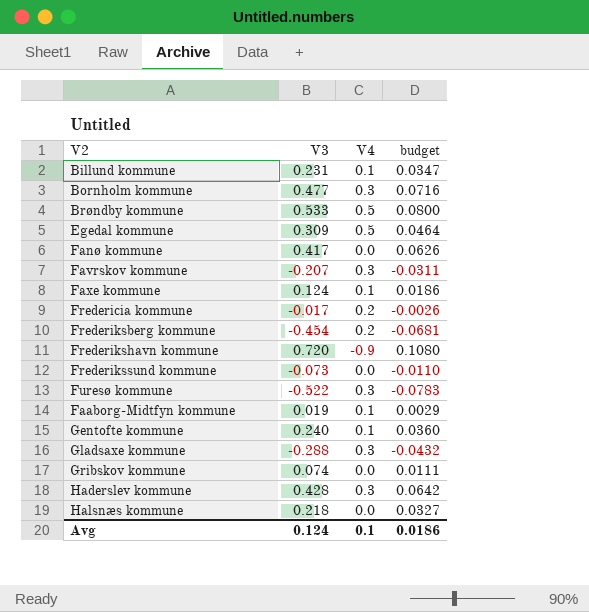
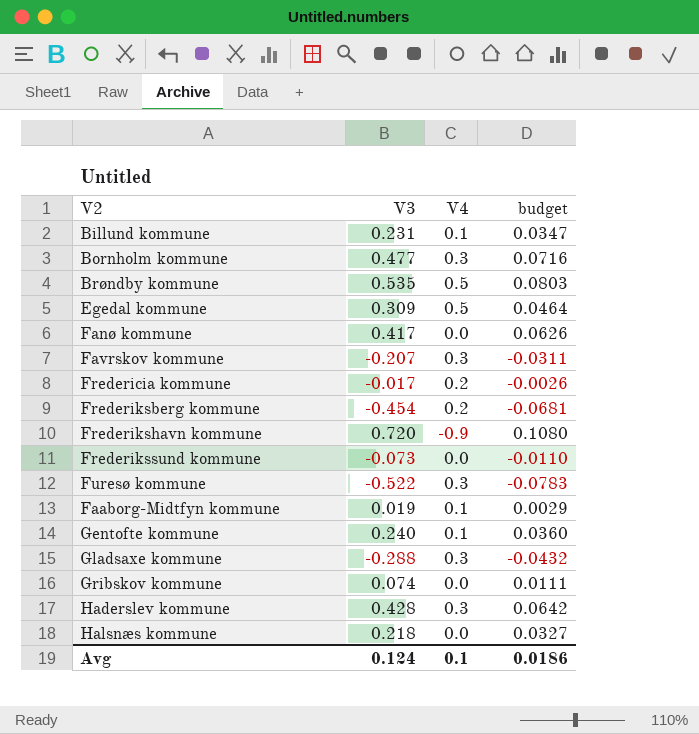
row Faxe kommune: 0.124 | 0.1 | 0.0186 -> none
Brøndby kommune | V3: 0.533 -> 0.535
Brøndby kommune | budget: 0.0800 -> 0.0803

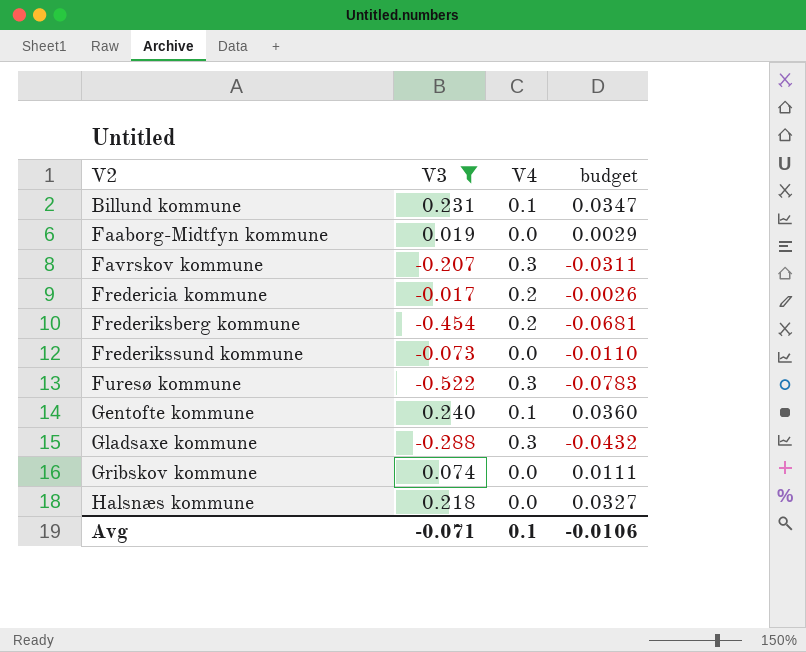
filter: none -> V3 <= 0.240
row order: none -> V2 ascending
Faaborg-Midtfyn kommune | V4: 0.1 -> 0.0
Avg | V3: 0.124 -> -0.071
Avg | budget: 0.0186 -> -0.0106

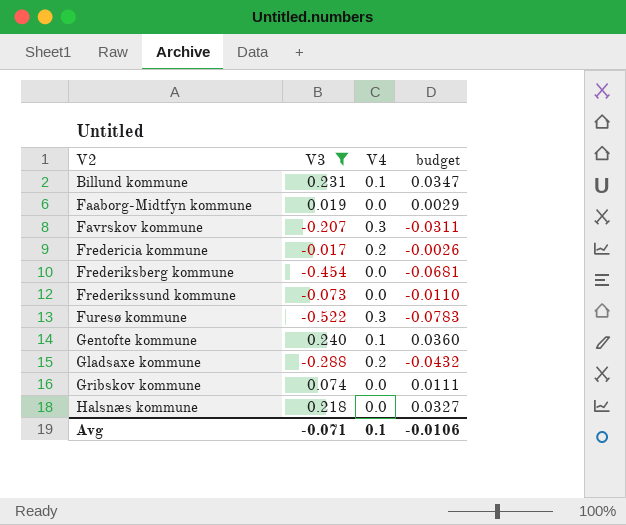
Frederiksberg kommune | V4: 0.2 -> 0.0
Gladsaxe kommune | V4: 0.3 -> 0.2

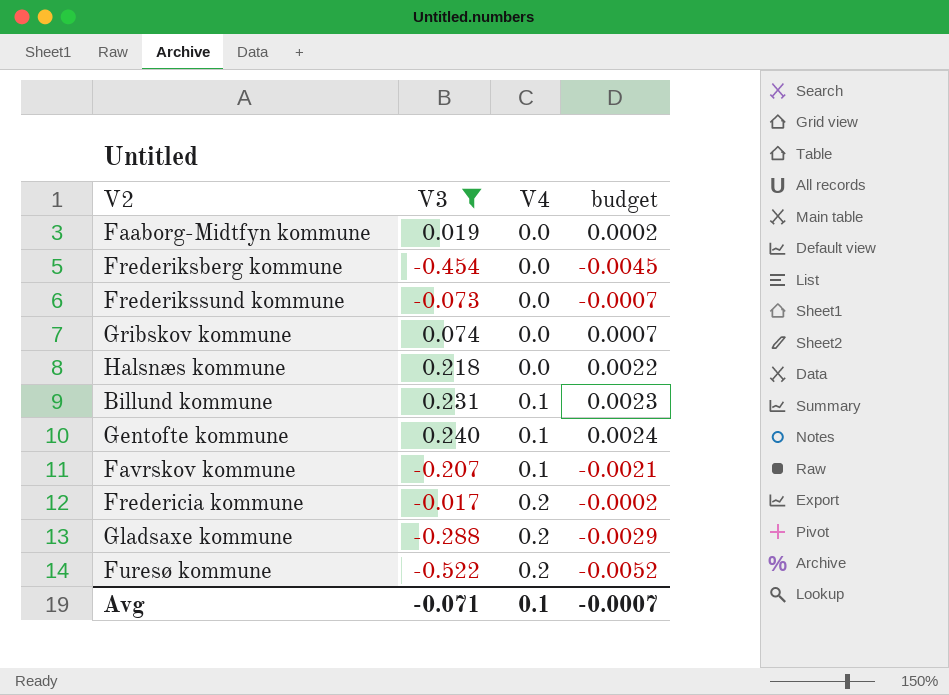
row order: V2 ascending -> V4 ascending
column budget | formula: [V3] * 0.15 -> [V3] * 0.01
Favrskov kommune | V4: 0.3 -> 0.1
Furesø kommune | V4: 0.3 -> 0.2
Avg | budget: -0.0106 -> -0.0007

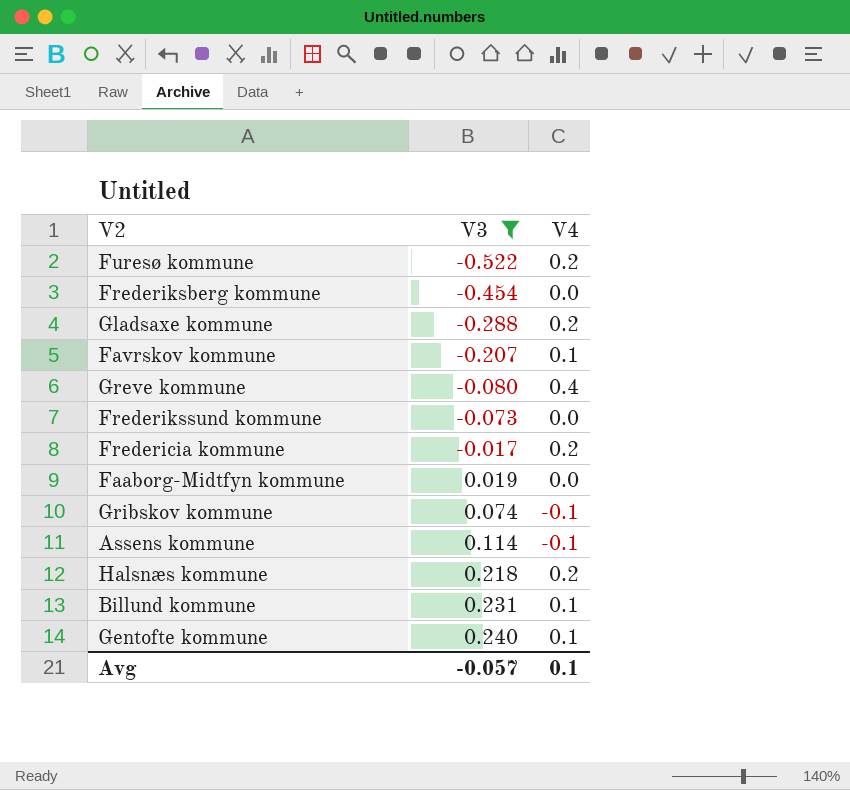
row order: V4 ascending -> V3 ascending
column budget | formula: [V3] * 0.01 -> none
row Greve kommune: none -> -0.080 | 0.4
Gribskov kommune | V4: 0.0 -> -0.1
row Assens kommune: none -> 0.114 | -0.1
Halsnæs kommune | V4: 0.0 -> 0.2
Avg | V3: -0.071 -> -0.057

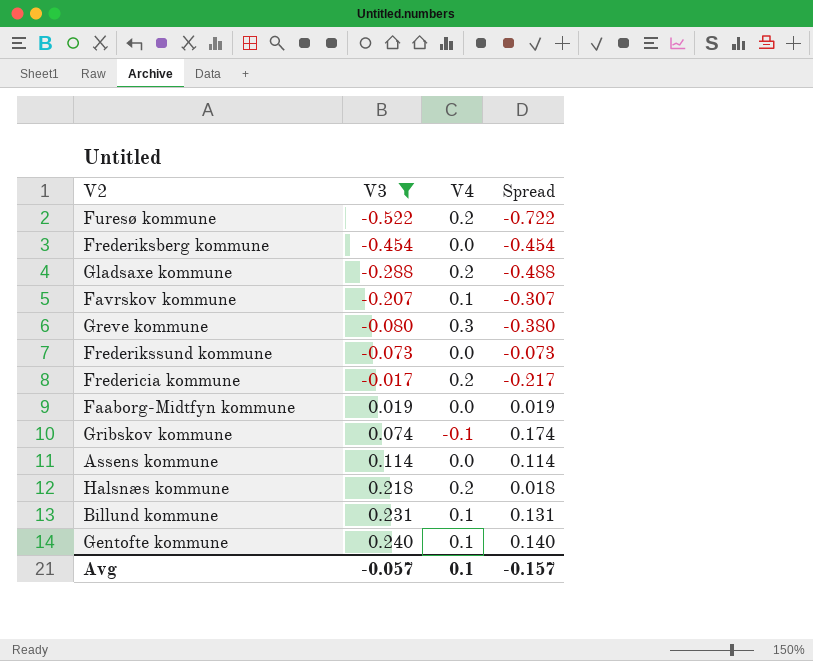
column Spread | formula: none -> [V3] - [V4]
Greve kommune | V4: 0.4 -> 0.3
Assens kommune | V4: -0.1 -> 0.0

